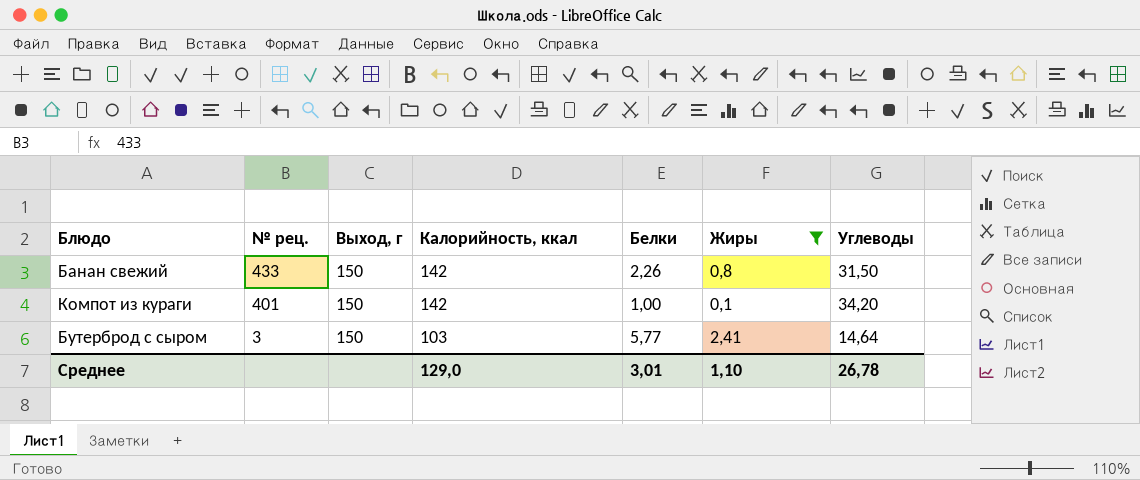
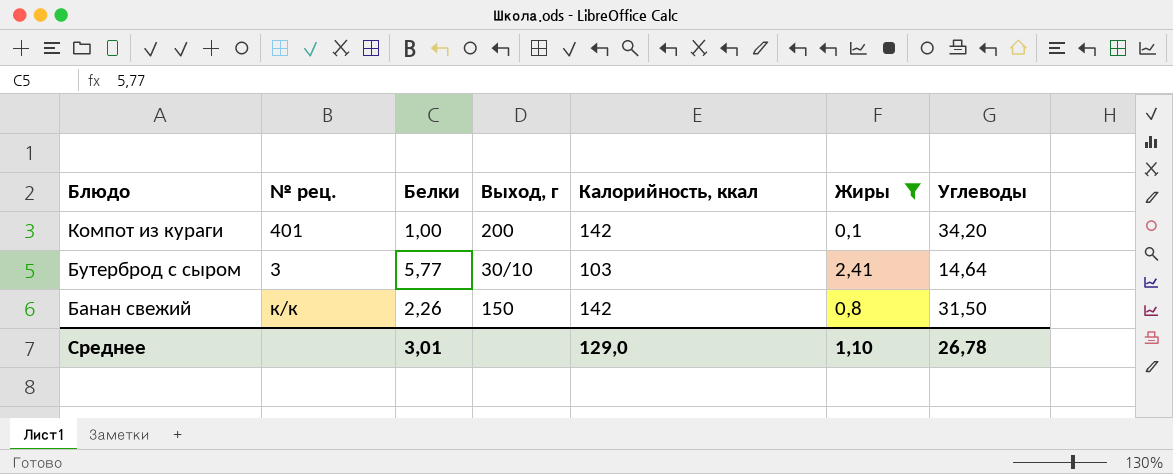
row order: № рец. descending -> Блюдо descending
column Белки | position: 5 -> 3
Компот из кураги | Выход, г: 150 -> 200
Бутерброд с сыром | Выход, г: 150 -> 30/10
Банан свежий | № рец.: 433 -> к/к

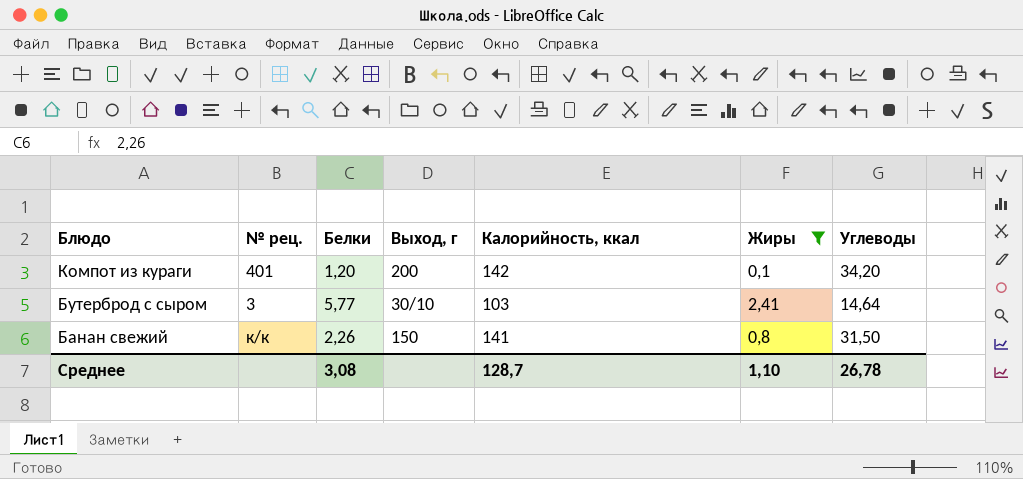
Компот из кураги | Белки: 1,00 -> 1,20
Банан свежий | Калорийность, ккал: 142 -> 141
Среднее | Белки: 3,01 -> 3,08
Среднее | Калорийность, ккал: 129,0 -> 128,7

